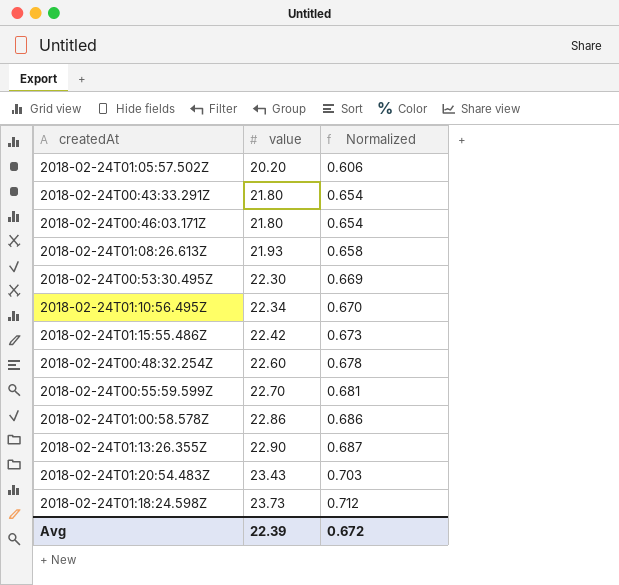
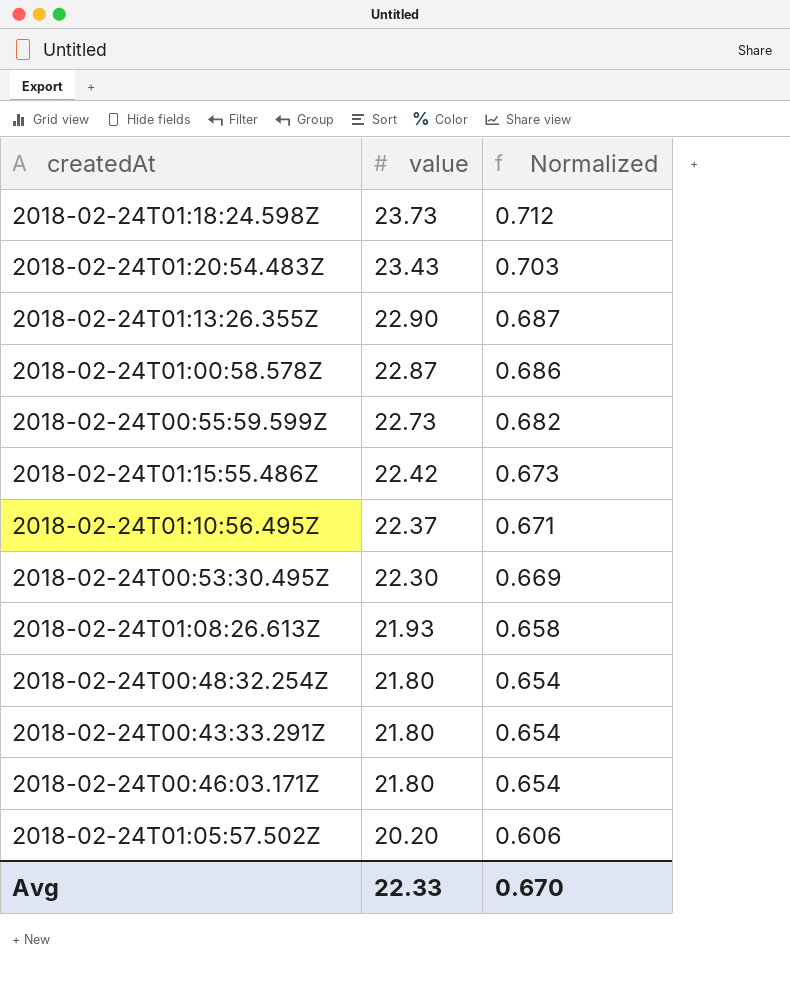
row order: value ascending -> value descending
2018-02-24T01:00:58.578Z | value: 22.86 -> 22.87
2018-02-24T00:55:59.599Z | value: 22.70 -> 22.73
2018-02-24T00:55:59.599Z | Normalized: 0.681 -> 0.682
2018-02-24T01:10:56.495Z | value: 22.34 -> 22.37
2018-02-24T01:10:56.495Z | Normalized: 0.670 -> 0.671
2018-02-24T00:48:32.254Z | value: 22.60 -> 21.80
2018-02-24T00:48:32.254Z | Normalized: 0.678 -> 0.654
Avg | value: 22.39 -> 22.33
Avg | Normalized: 0.672 -> 0.670

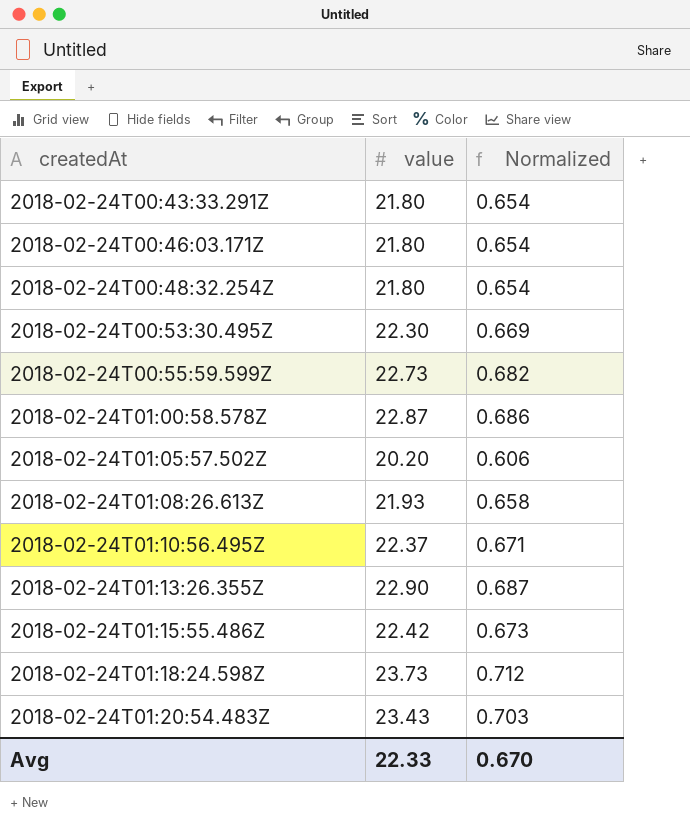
row order: value descending -> createdAt ascending

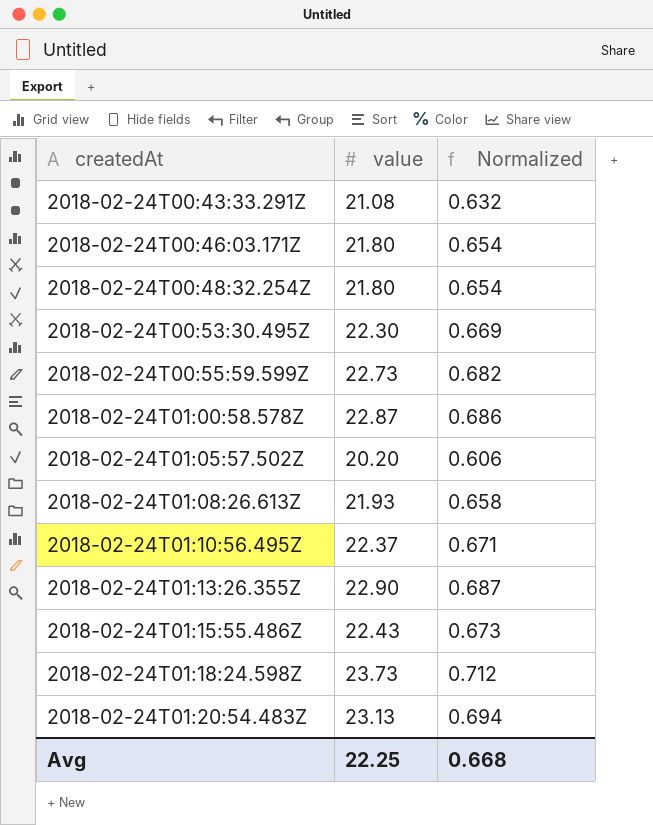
2018-02-24T00:43:33.291Z | value: 21.80 -> 21.08
2018-02-24T00:43:33.291Z | Normalized: 0.654 -> 0.632
2018-02-24T01:15:55.486Z | value: 22.42 -> 22.43
2018-02-24T01:20:54.483Z | value: 23.43 -> 23.13
2018-02-24T01:20:54.483Z | Normalized: 0.703 -> 0.694
Avg | value: 22.33 -> 22.25
Avg | Normalized: 0.670 -> 0.668

